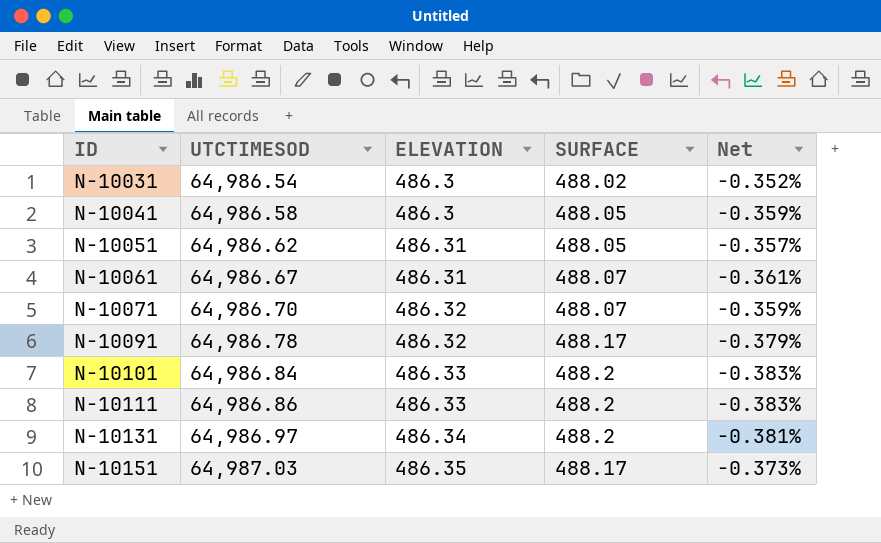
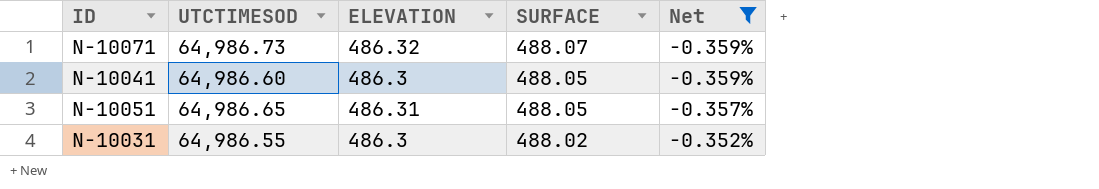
filter: none -> Net >= -0.359%
row order: ID ascending -> SURFACE descending
N-10071 | UTCTIMESOD: 64,986.70 -> 64,986.73
N-10041 | UTCTIMESOD: 64,986.58 -> 64,986.60
N-10051 | UTCTIMESOD: 64,986.62 -> 64,986.65
N-10031 | UTCTIMESOD: 64,986.54 -> 64,986.55

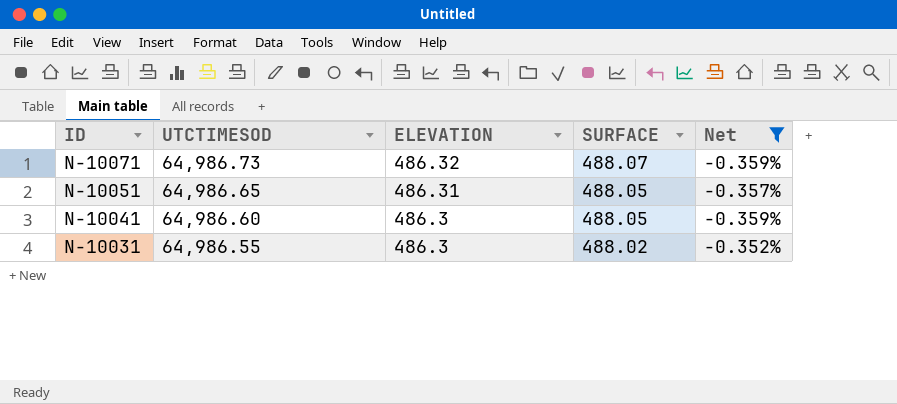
row order: SURFACE descending -> ID descending

